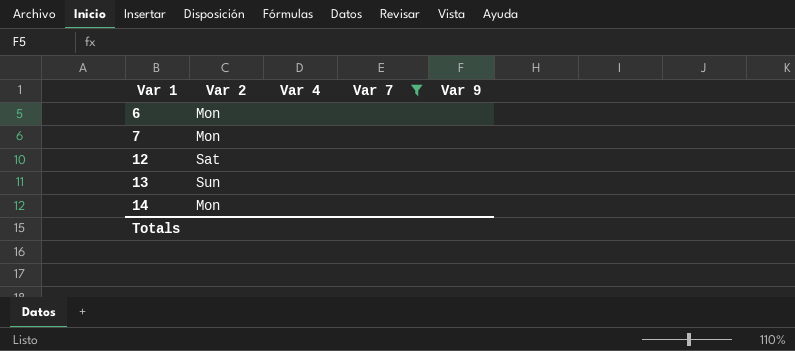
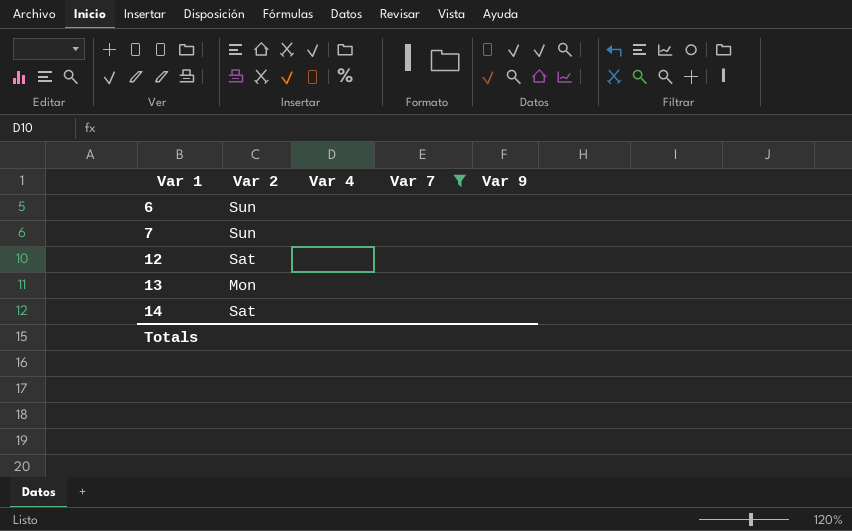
6 | Var 2: Mon -> Sun
7 | Var 2: Mon -> Sun
13 | Var 2: Sun -> Mon
14 | Var 2: Mon -> Sat

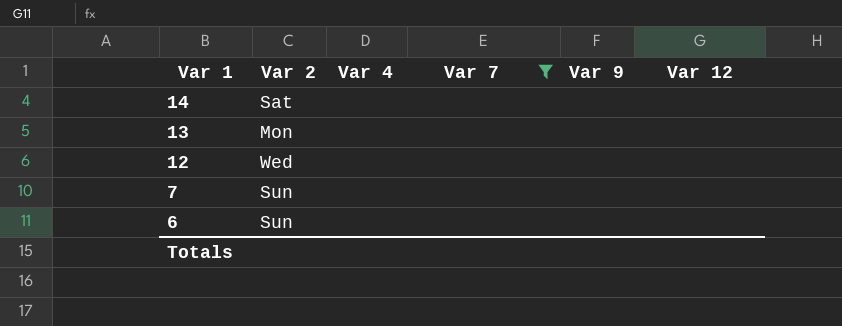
row order: Var 1 ascending -> Var 1 descending
column Var 12 | position: none -> 6
12 | Var 2: Sat -> Wed

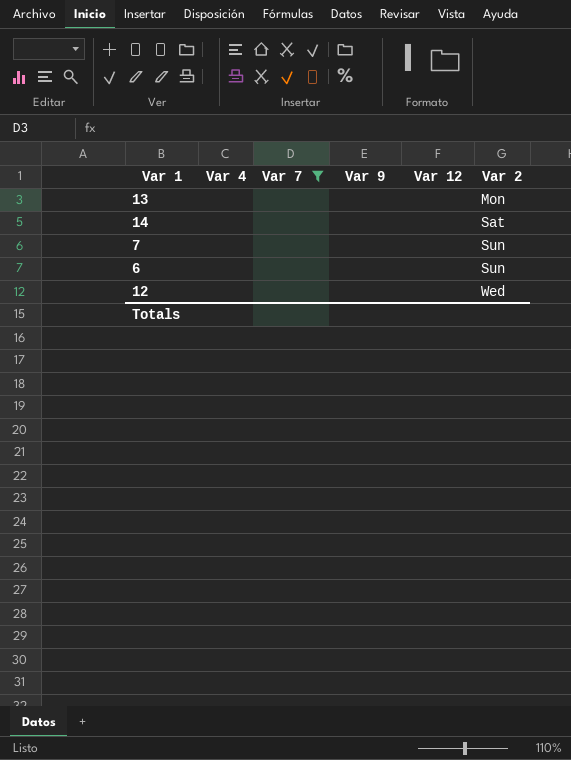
row order: Var 1 descending -> Var 2 ascending
column Var 2 | position: 2 -> 6

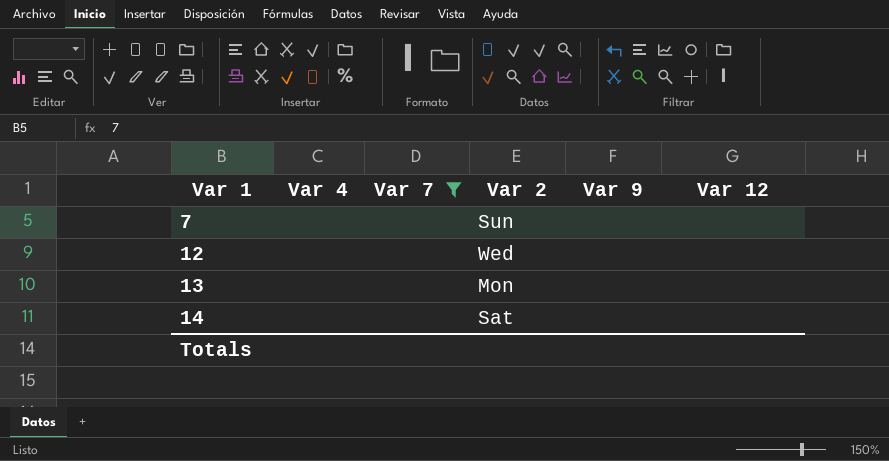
row order: Var 2 ascending -> Var 1 ascending
column Var 2 | position: 6 -> 4
row 6: none | none | none | none | Sun -> none

